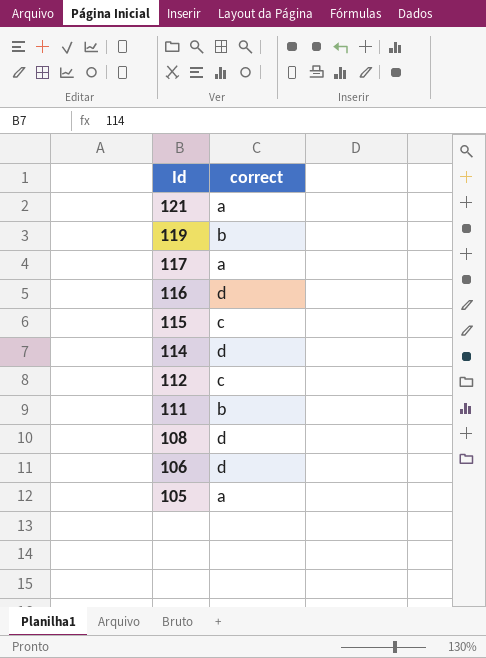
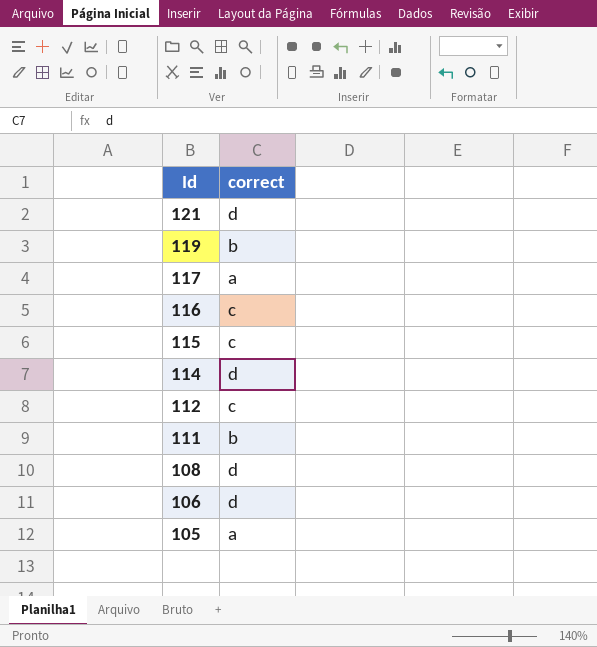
121 | correct: a -> d
116 | correct: d -> c

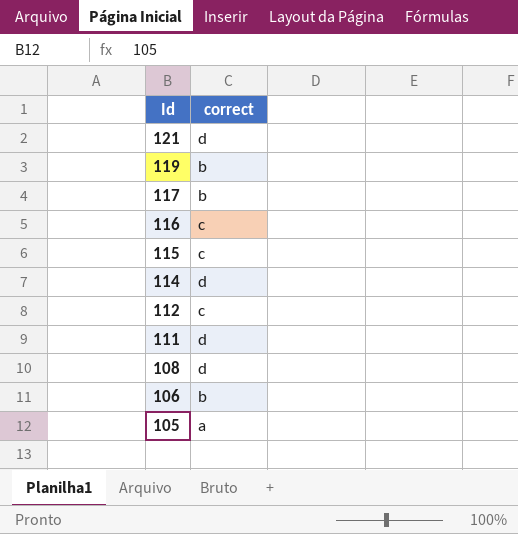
117 | correct: a -> b
111 | correct: b -> d
106 | correct: d -> b

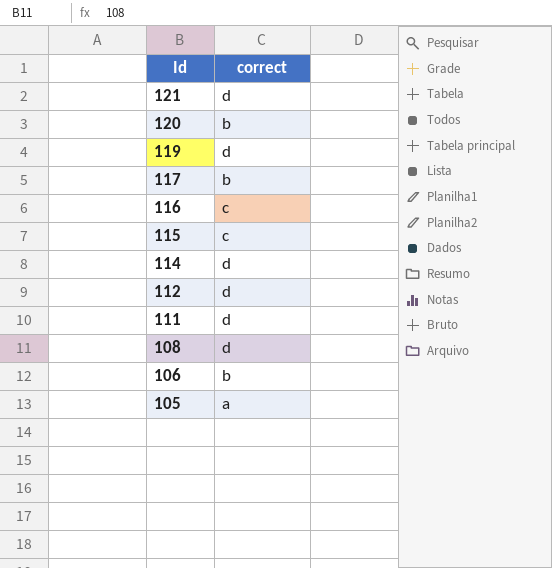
row 120: none -> b
119 | correct: b -> d
112 | correct: c -> d

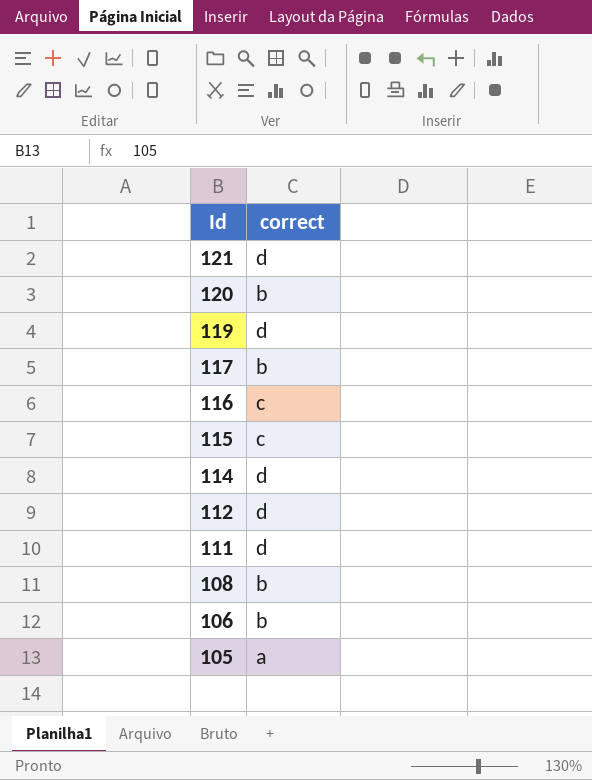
108 | correct: d -> b

